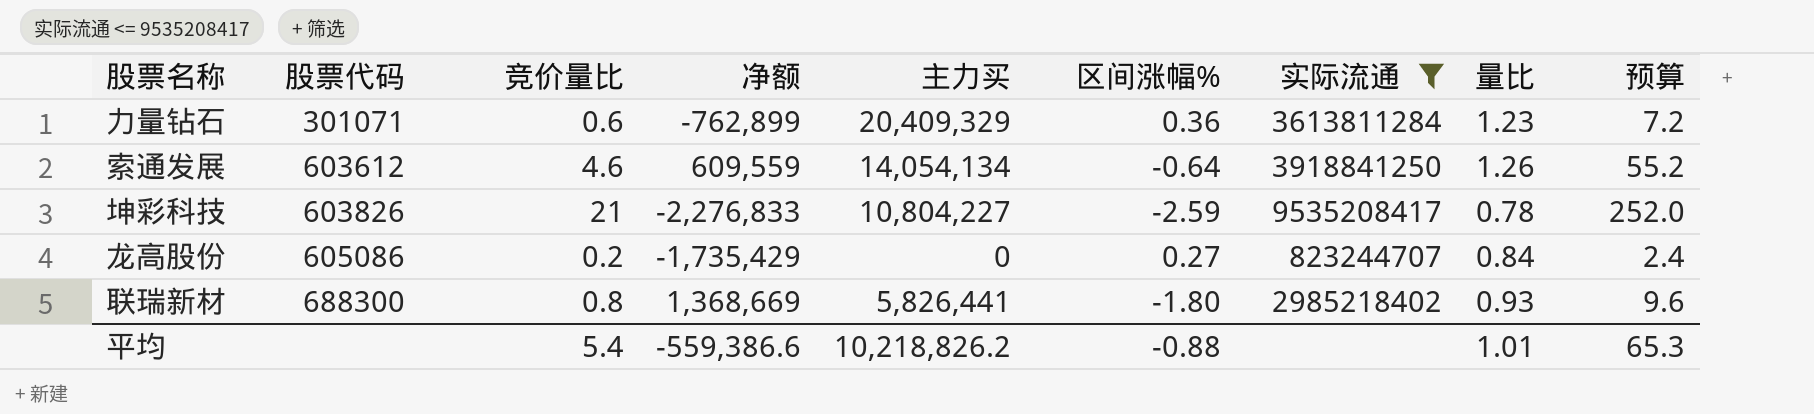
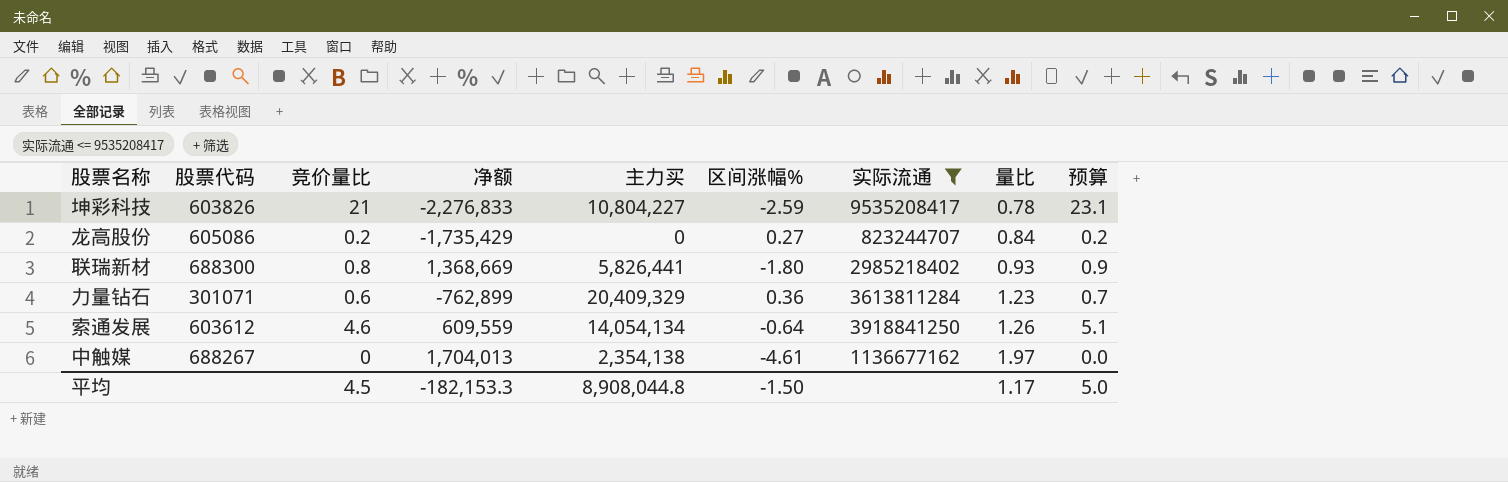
row order: 股票代码 ascending -> 量比 ascending
column 预算 | formula: [竞价量比] * 12 -> [竞价量比] * 1.1
row 中触媒: none -> 688267 | 0 | 1,704,013 | 2,354,138 | -4.61 | 1136677162 | 1.97 | 0.0
平均 | 竞价量比: 5.4 -> 4.5
平均 | 净额: -559,386.6 -> -182,153.3
平均 | 主力买: 10,218,826.2 -> 8,908,044.8
平均 | 区间涨幅%: -0.88 -> -1.50
平均 | 量比: 1.01 -> 1.17
平均 | 预算: 65.3 -> 5.0

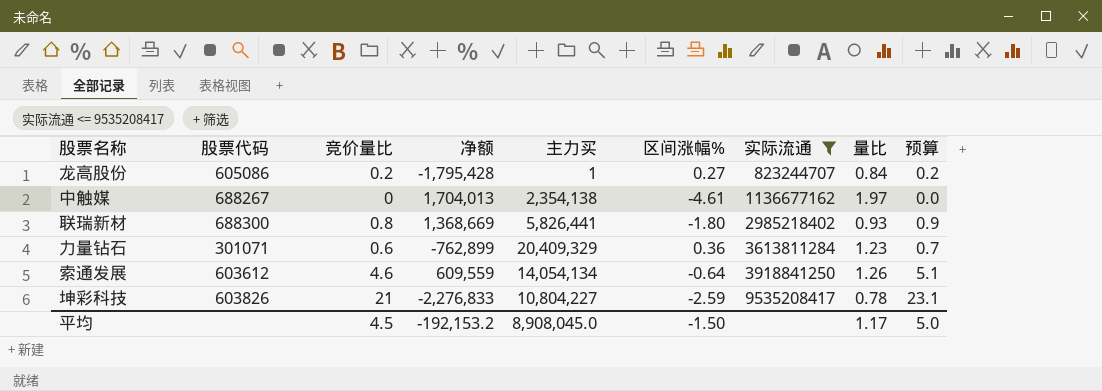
row order: 量比 ascending -> 实际流通 ascending
龙高股份 | 净额: -1,735,429 -> -1,795,428
龙高股份 | 主力买: 0 -> 1
平均 | 净额: -182,153.3 -> -192,153.2
平均 | 主力买: 8,908,044.8 -> 8,908,045.0

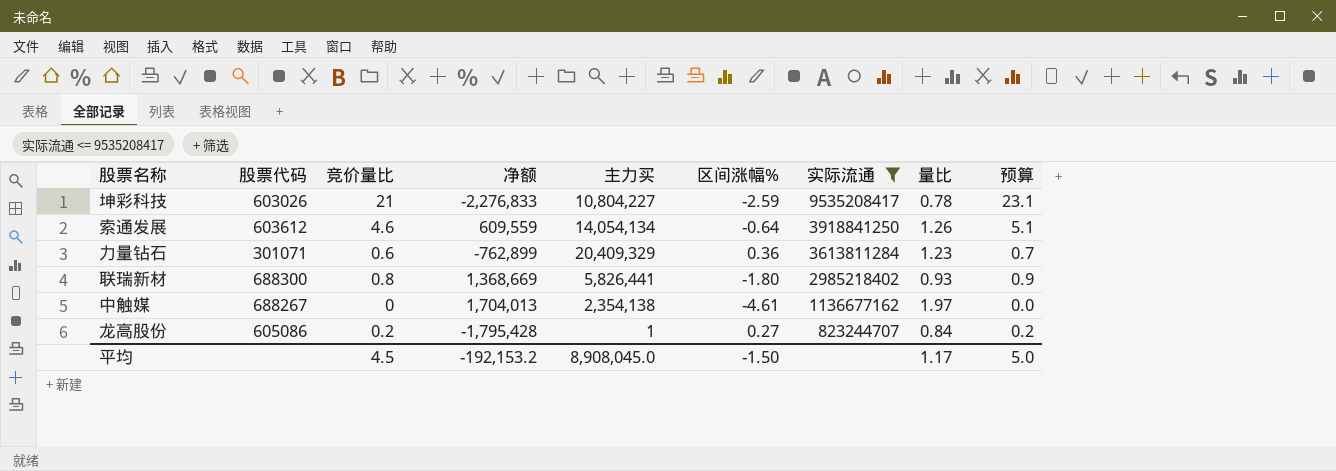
row order: 实际流通 ascending -> 实际流通 descending
坤彩科技 | 股票代码: 603826 -> 603026

